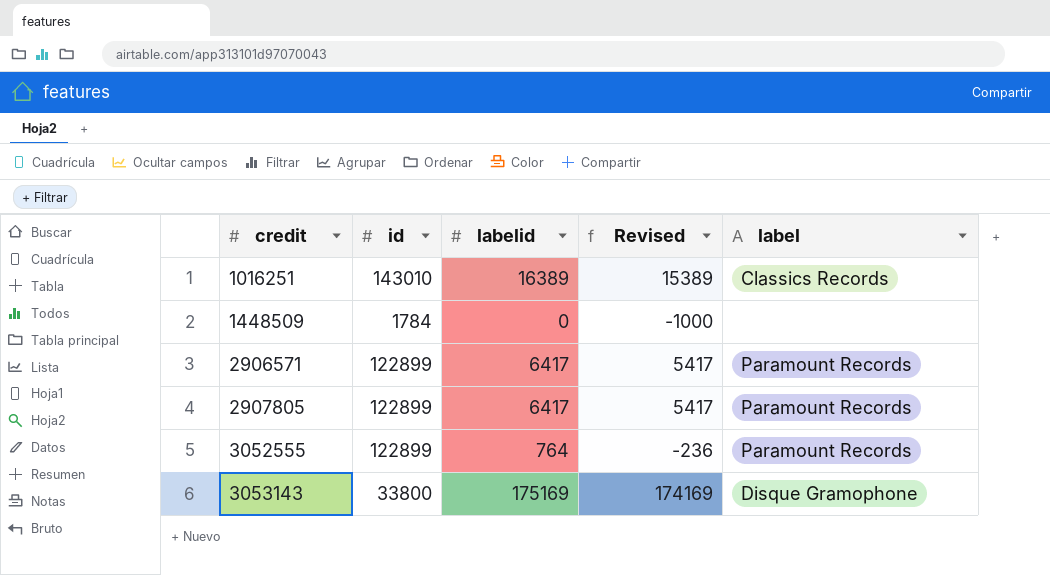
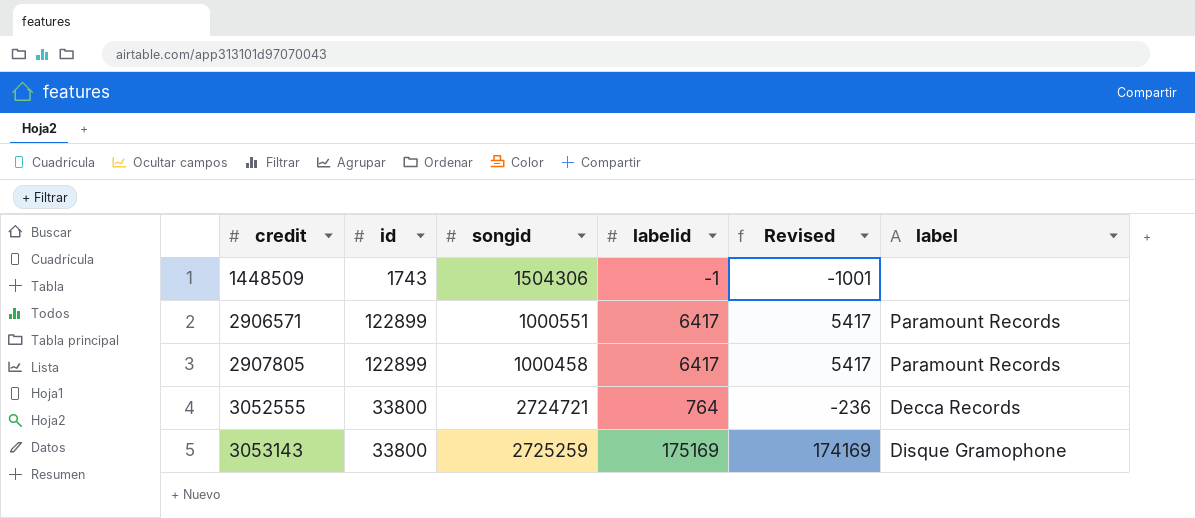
column songid | position: none -> 3
row 1016251: 143010 | 16389 | 15389 | Classics Records -> none
1448509 | id: 1784 -> 1743
1448509 | labelid: 0 -> -1
1448509 | Revised: -1000 -> -1001
3052555 | id: 122899 -> 33800
3052555 | label: Paramount Records -> Decca Records

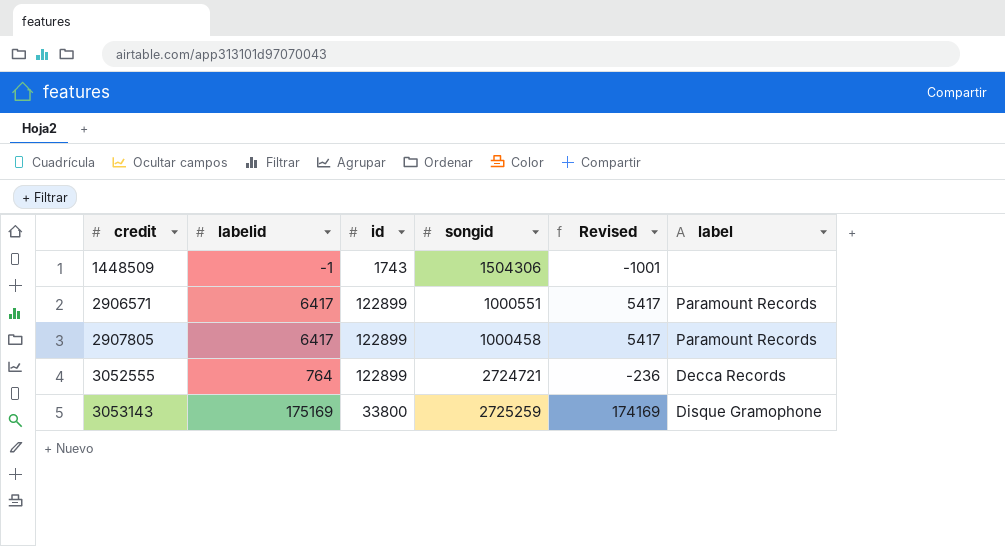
column labelid | position: 4 -> 2
3052555 | id: 33800 -> 122899

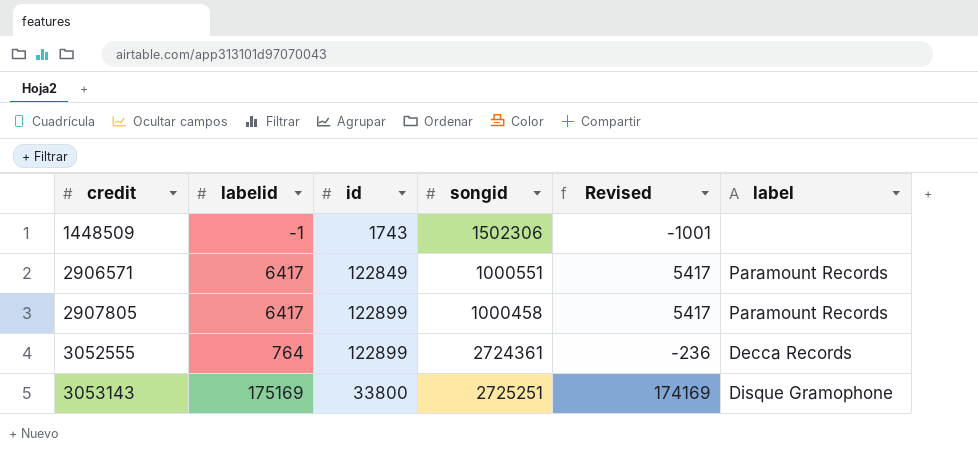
1448509 | songid: 1504306 -> 1502306
2906571 | id: 122899 -> 122849
3052555 | songid: 2724721 -> 2724361
3053143 | songid: 2725259 -> 2725251

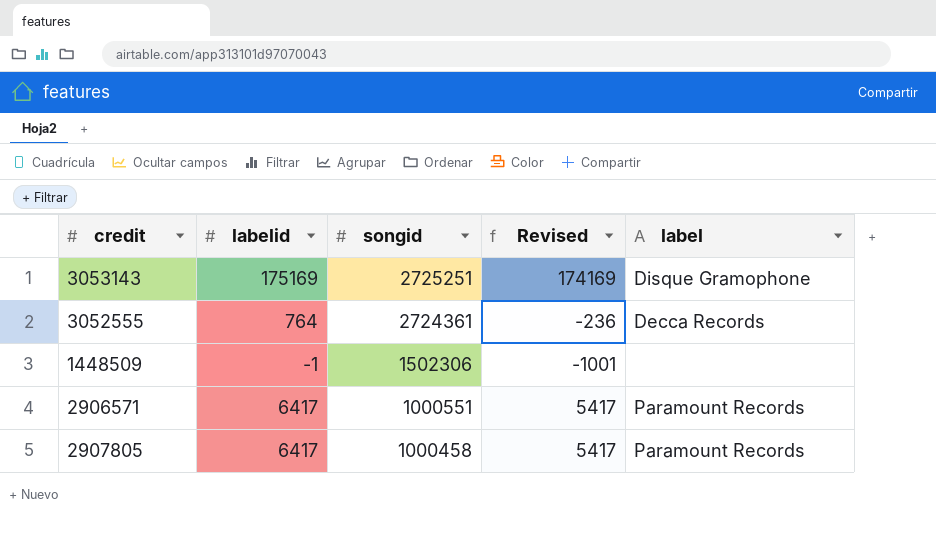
row order: credit ascending -> songid descending
column id | position: 3 -> none

